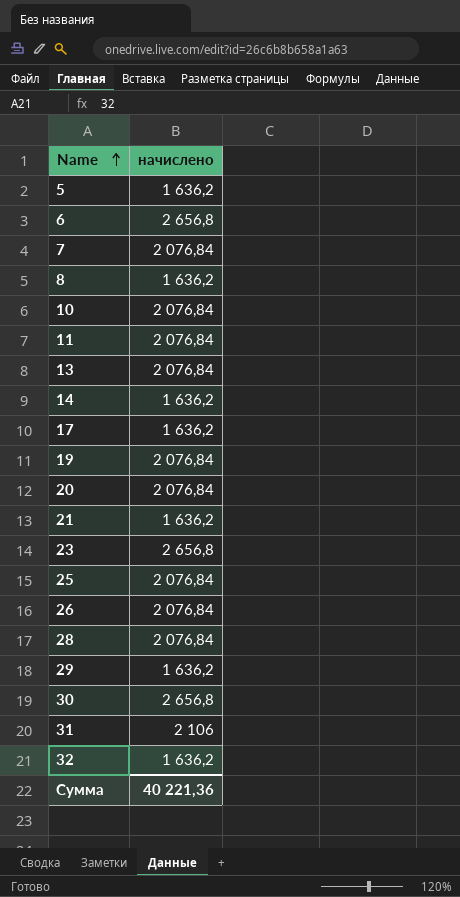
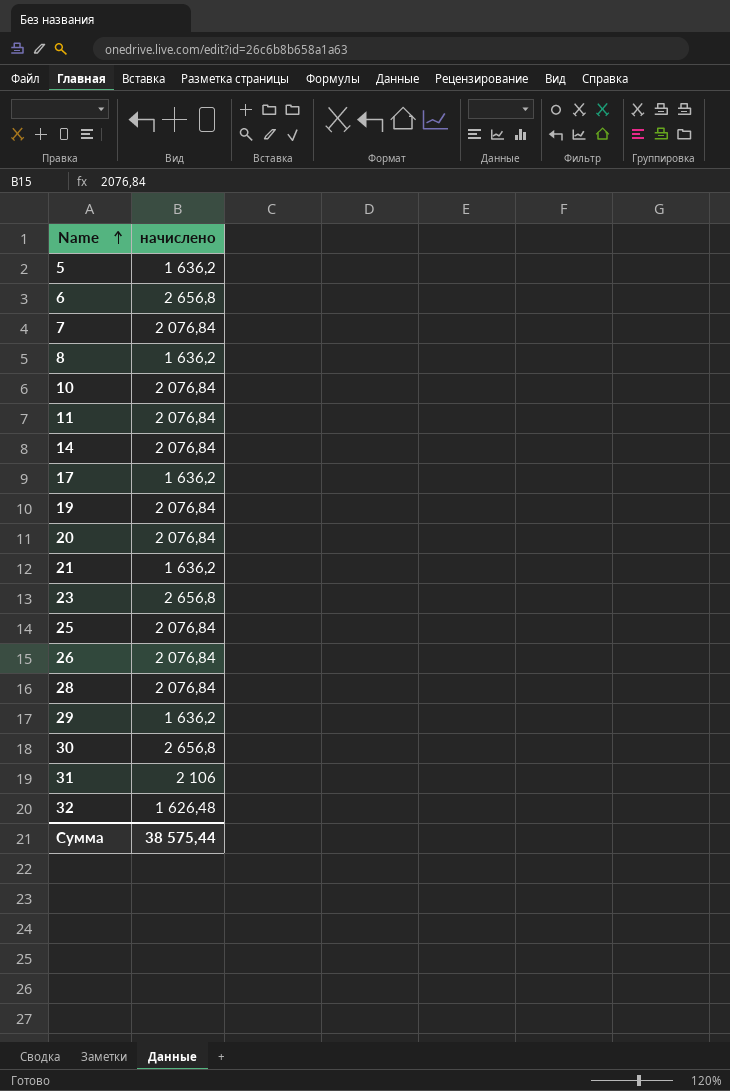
row 13: 2 076,84 -> none
14 | начислено: 1 636,2 -> 2 076,84
32 | начислено: 1 636,2 -> 1 626,48
Сумма | начислено: 40 221,36 -> 38 575,44

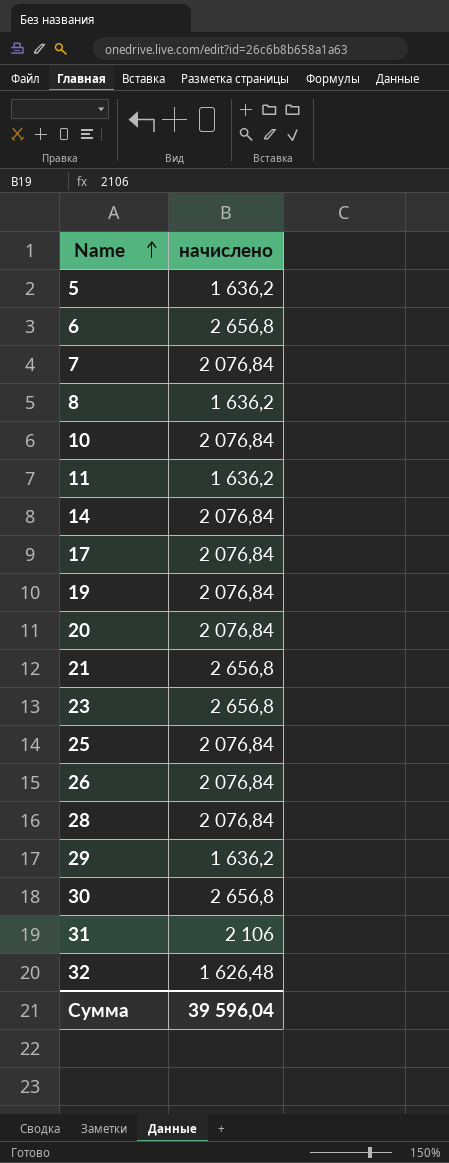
11 | начислено: 2 076,84 -> 1 636,2
17 | начислено: 1 636,2 -> 2 076,84
21 | начислено: 1 636,2 -> 2 656,8
Сумма | начислено: 38 575,44 -> 39 596,04

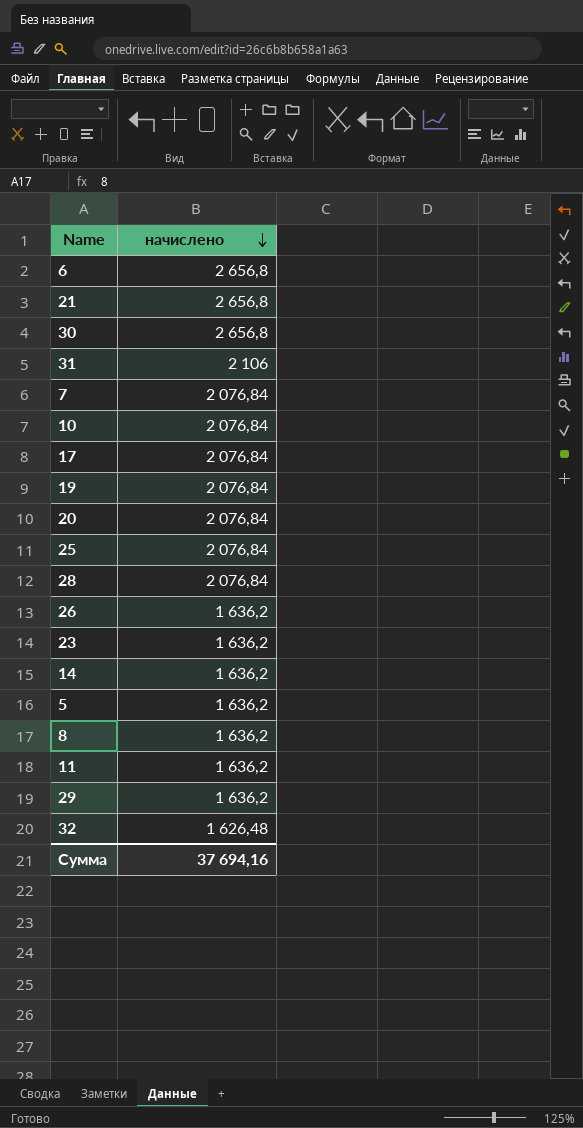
row order: Name ascending -> начислено descending
26 | начислено: 2 076,84 -> 1 636,2
23 | начислено: 2 656,8 -> 1 636,2
14 | начислено: 2 076,84 -> 1 636,2
Сумма | начислено: 39 596,04 -> 37 694,16

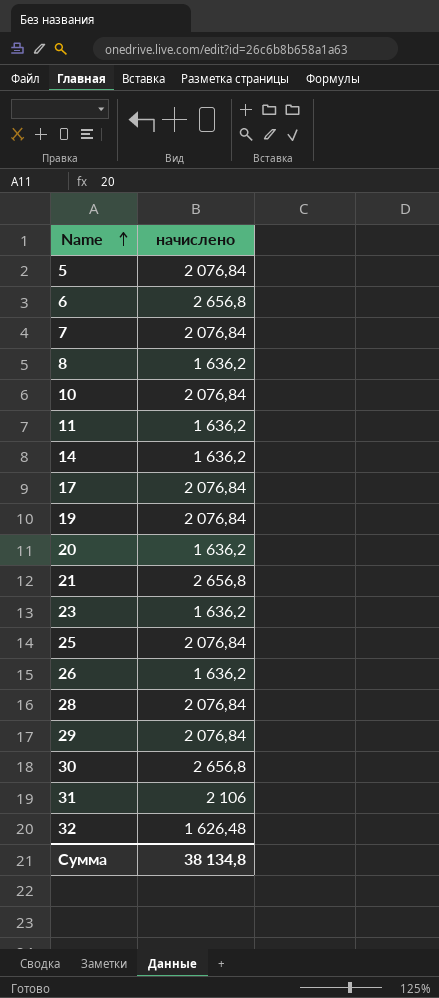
row order: начислено descending -> Name ascending
5 | начислено: 1 636,2 -> 2 076,84
20 | начислено: 2 076,84 -> 1 636,2
29 | начислено: 1 636,2 -> 2 076,84
Сумма | начислено: 37 694,16 -> 38 134,8

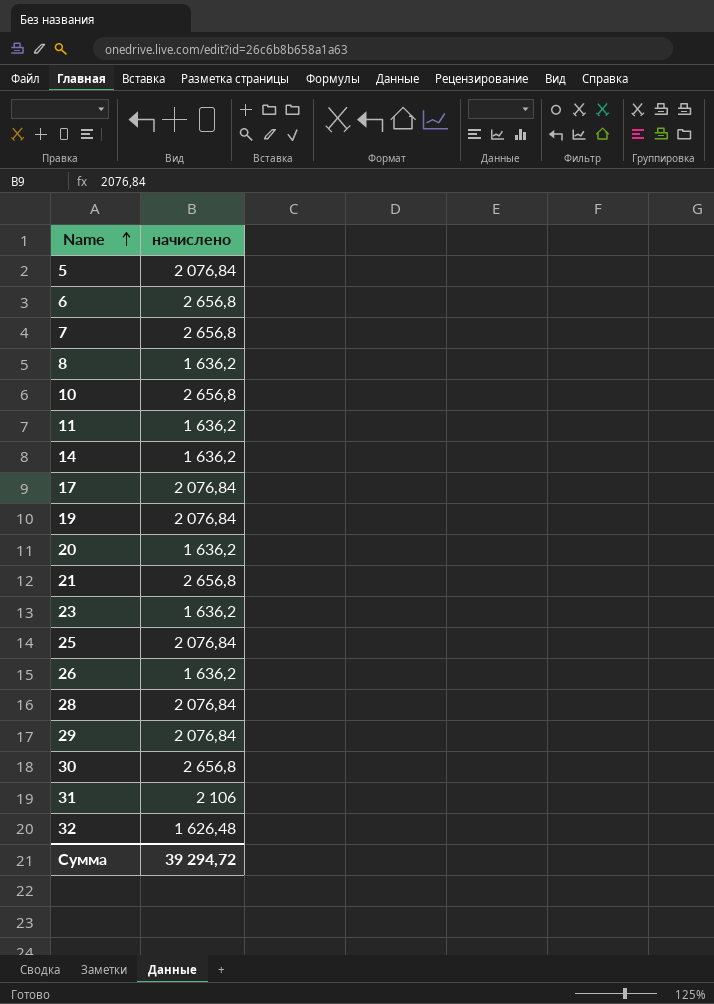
7 | начислено: 2 076,84 -> 2 656,8
10 | начислено: 2 076,84 -> 2 656,8
Сумма | начислено: 38 134,8 -> 39 294,72

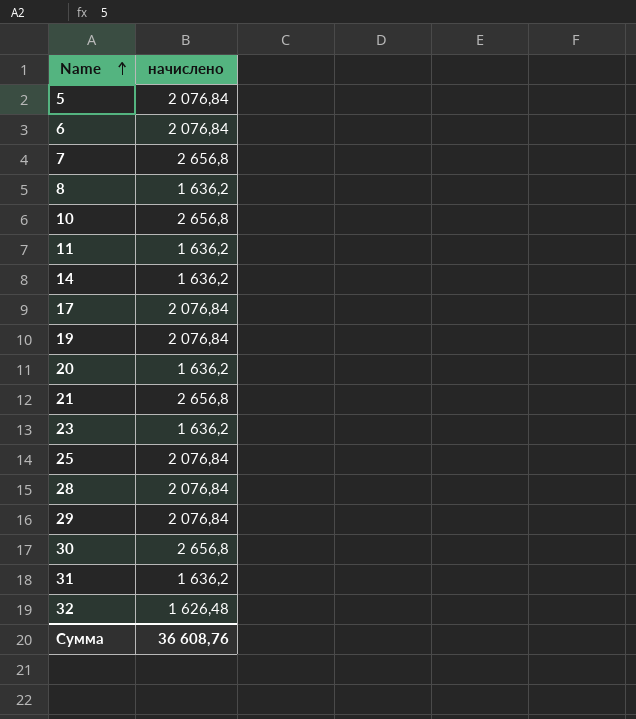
row 26: 1 636,2 -> none
6 | начислено: 2 656,8 -> 2 076,84
31 | начислено: 2 106 -> 1 636,2
Сумма | начислено: 39 294,72 -> 36 608,76

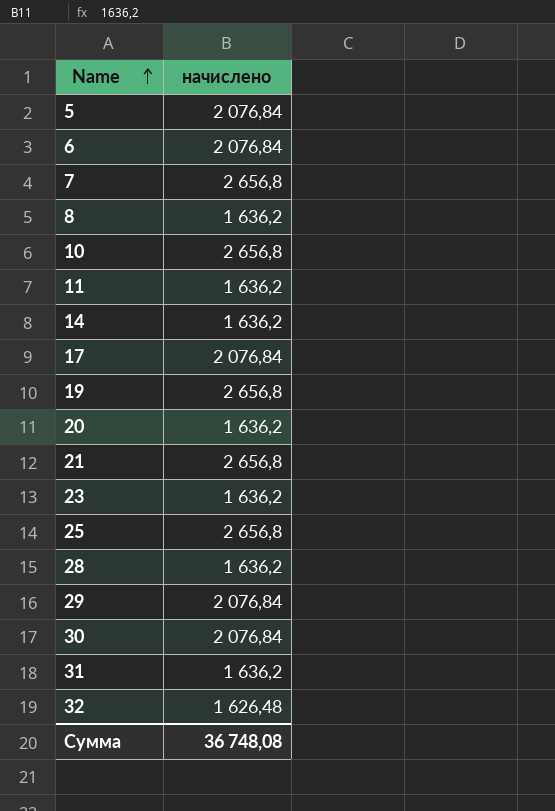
19 | начислено: 2 076,84 -> 2 656,8
25 | начислено: 2 076,84 -> 2 656,8
28 | начислено: 2 076,84 -> 1 636,2
30 | начислено: 2 656,8 -> 2 076,84
Сумма | начислено: 36 608,76 -> 36 748,08

